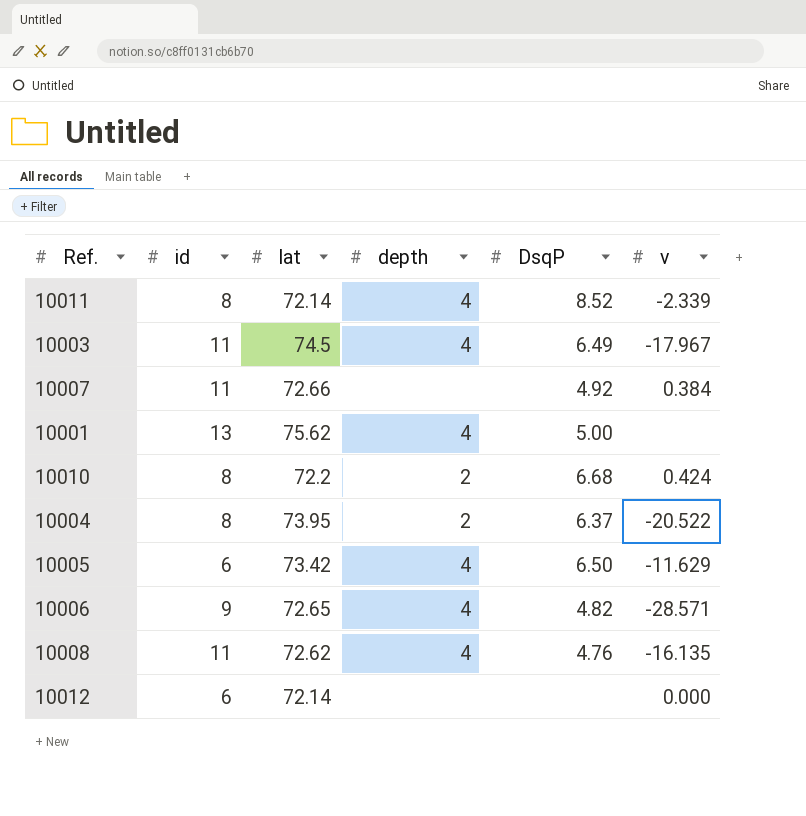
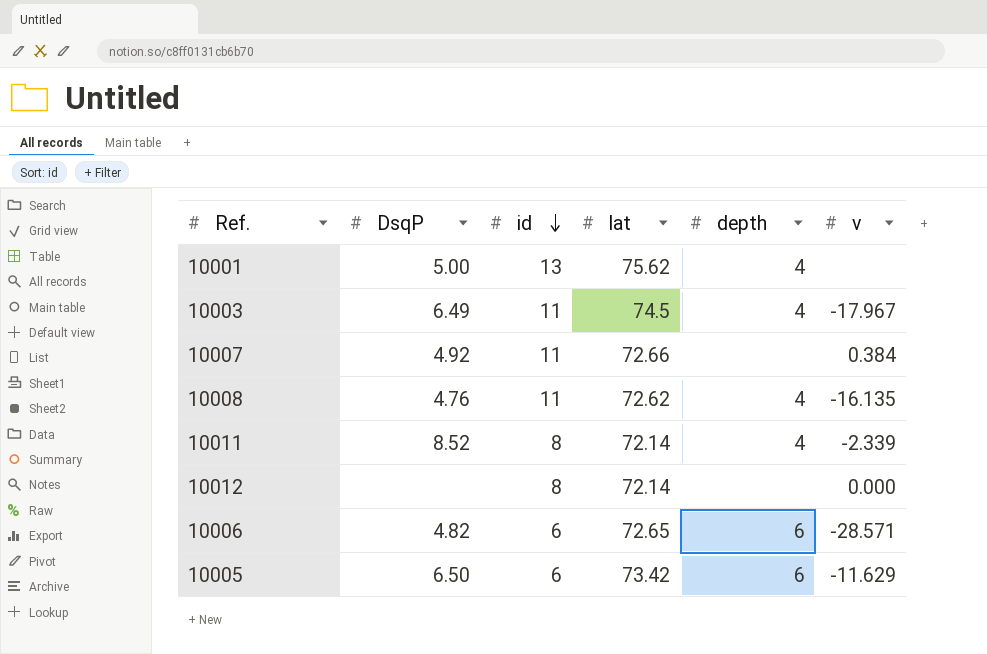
row order: none -> id descending
column DsqP | position: 5 -> 2
row 10010: 8 | 72.2 | 2 | 6.68 | 0.424 -> none
row 10004: 8 | 73.95 | 2 | 6.37 | -20.522 -> none
10012 | id: 6 -> 8
10006 | id: 9 -> 6
10006 | depth: 4 -> 6
10005 | depth: 4 -> 6

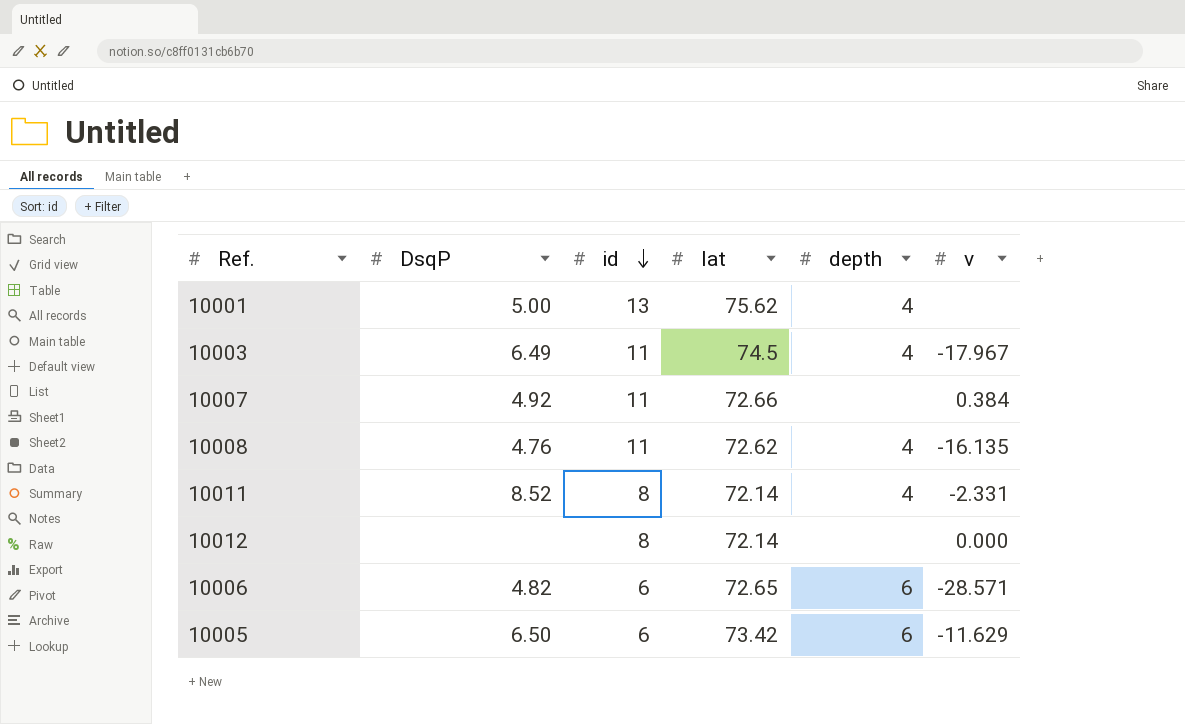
10011 | v: -2.339 -> -2.331

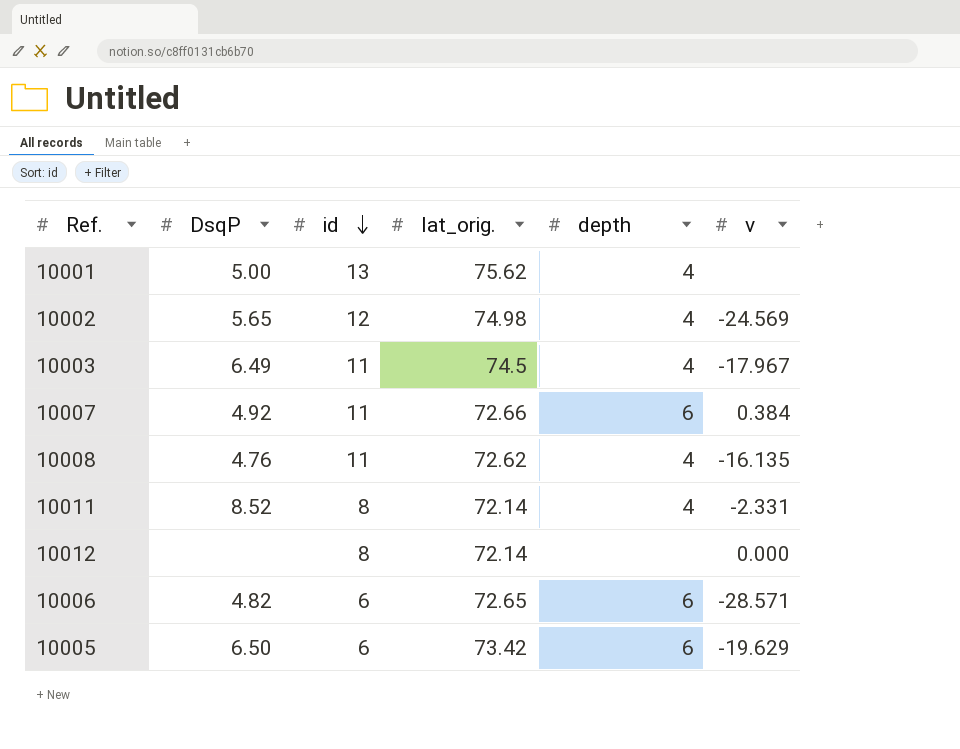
column name: lat -> lat_orig.
row 10002: none -> 5.65 | 12 | 74.98 | 4 | -24.569
10007 | depth: none -> 6
10005 | v: -11.629 -> -19.629

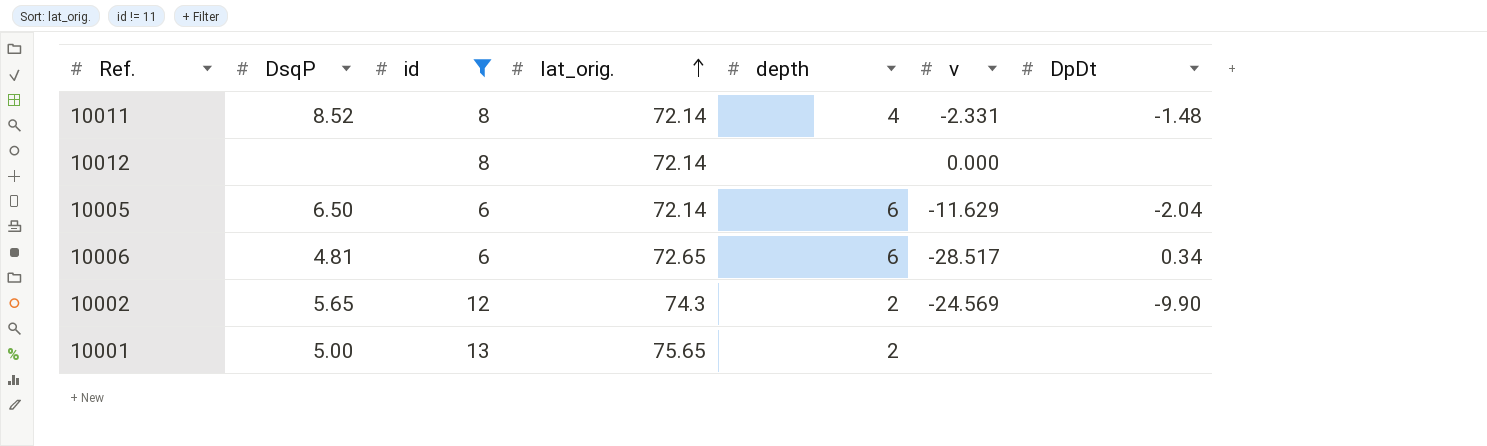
filter: none -> id != 11
row order: id descending -> lat_orig. ascending
column DpDt | position: none -> 7
10005 | lat_orig.: 73.42 -> 72.14
10005 | v: -19.629 -> -11.629
10006 | DsqP: 4.82 -> 4.81
10006 | v: -28.571 -> -28.517
10002 | lat_orig.: 74.98 -> 74.3
10002 | depth: 4 -> 2
10001 | lat_orig.: 75.62 -> 75.65
10001 | depth: 4 -> 2

